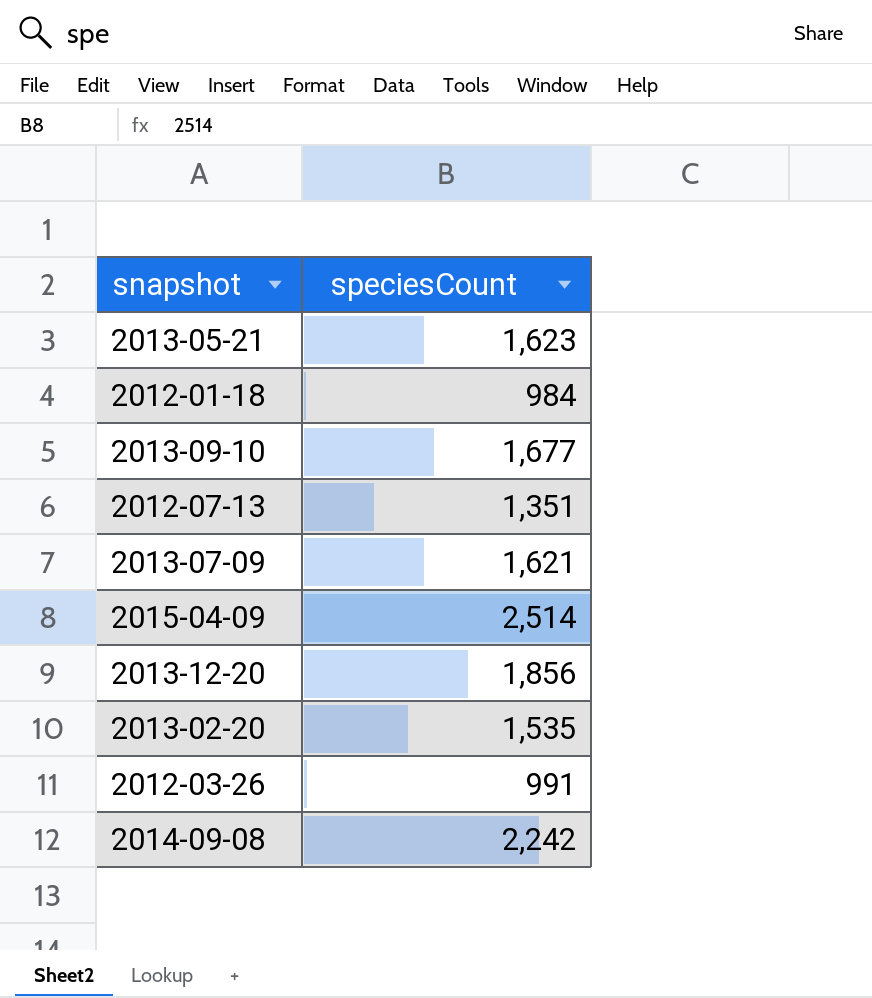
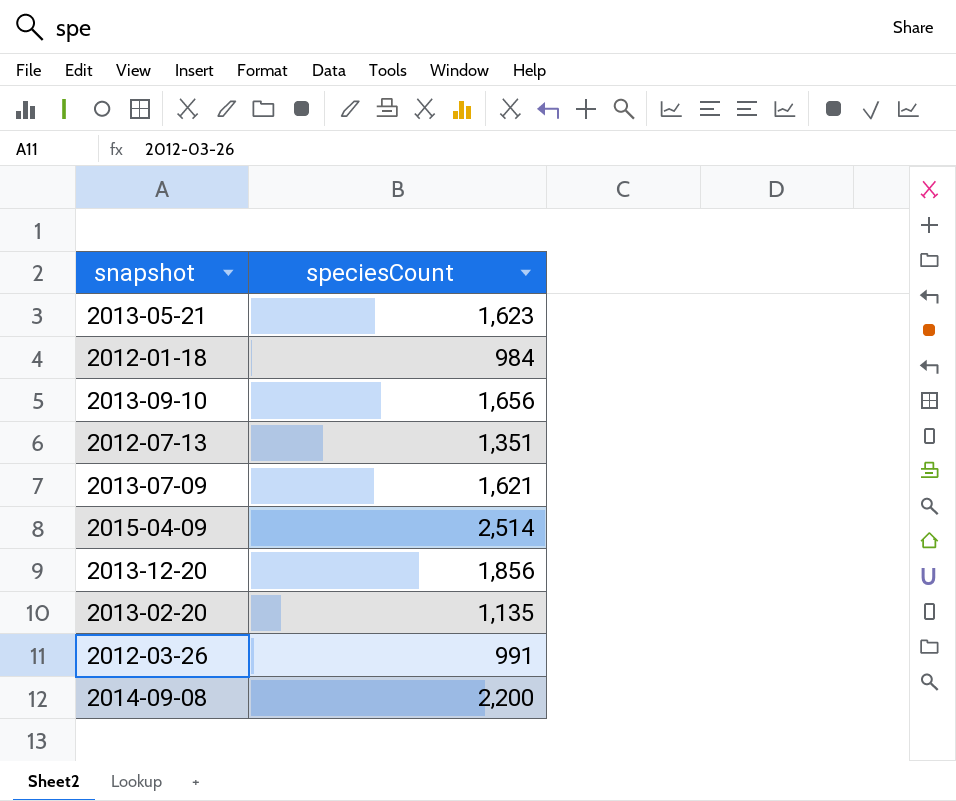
2013-09-10 | speciesCount: 1,677 -> 1,656
2013-02-20 | speciesCount: 1,535 -> 1,135
2014-09-08 | speciesCount: 2,242 -> 2,200

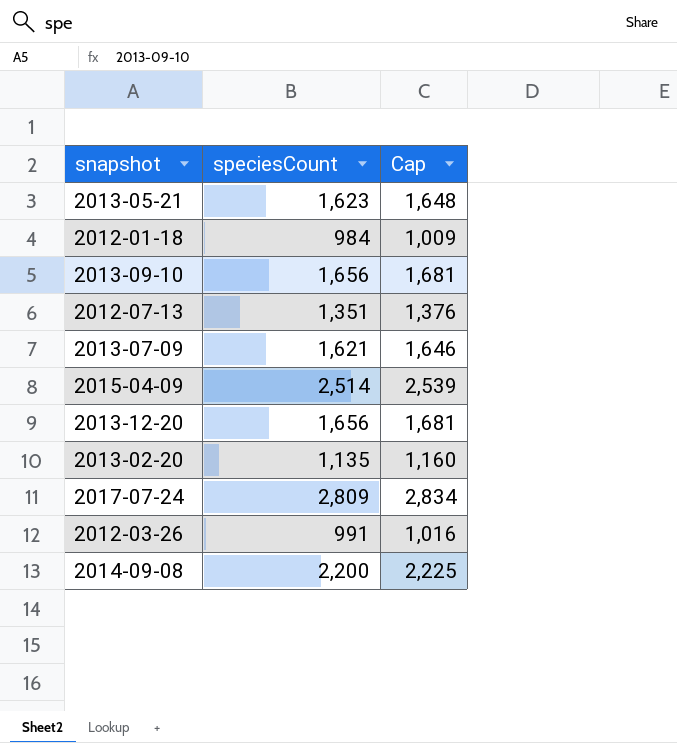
column Cap | formula: none -> [speciesCount] + 25
2013-12-20 | speciesCount: 1,856 -> 1,656
row 2017-07-24: none -> 2,809 | 2,834

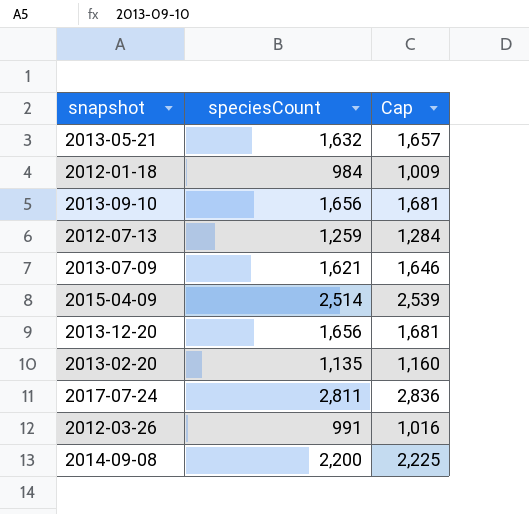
2013-05-21 | speciesCount: 1,623 -> 1,632
2013-05-21 | Cap: 1,648 -> 1,657
2012-07-13 | speciesCount: 1,351 -> 1,259
2012-07-13 | Cap: 1,376 -> 1,284
2017-07-24 | speciesCount: 2,809 -> 2,811
2017-07-24 | Cap: 2,834 -> 2,836

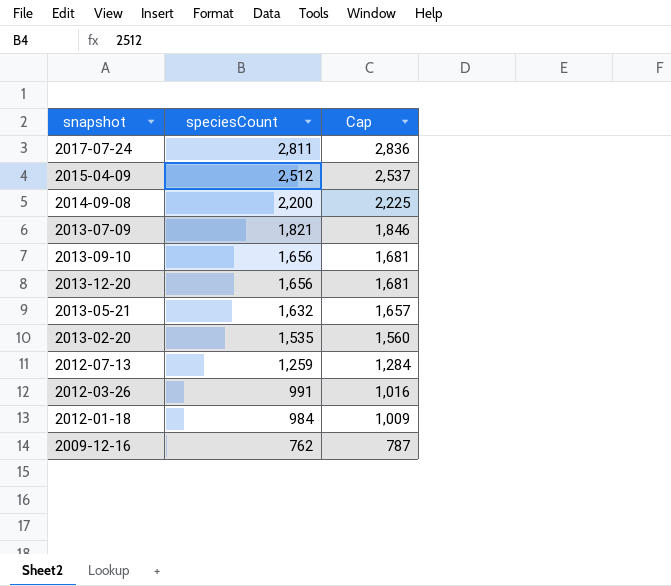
row order: none -> speciesCount descending
2015-04-09 | speciesCount: 2,514 -> 2,512
2015-04-09 | Cap: 2,539 -> 2,537
2013-07-09 | speciesCount: 1,621 -> 1,821
2013-07-09 | Cap: 1,646 -> 1,846
2013-02-20 | speciesCount: 1,135 -> 1,535
2013-02-20 | Cap: 1,160 -> 1,560
row 2009-12-16: none -> 762 | 787

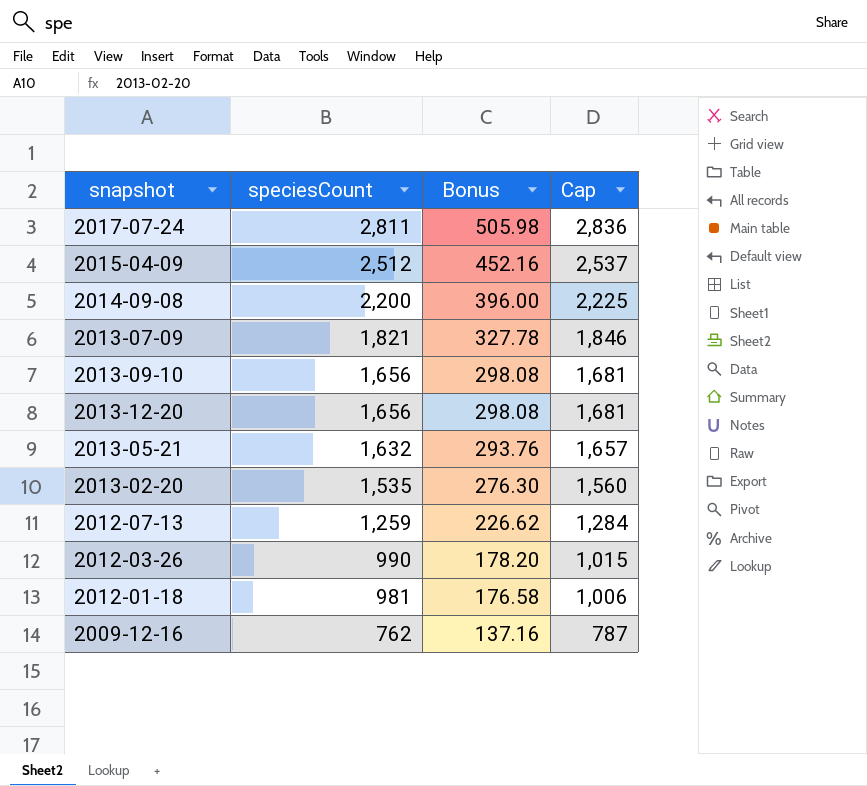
column Bonus | formula: none -> [speciesCount] * 0.18
2012-03-26 | speciesCount: 991 -> 990
2012-03-26 | Cap: 1,016 -> 1,015
2012-01-18 | speciesCount: 984 -> 981
2012-01-18 | Cap: 1,009 -> 1,006

